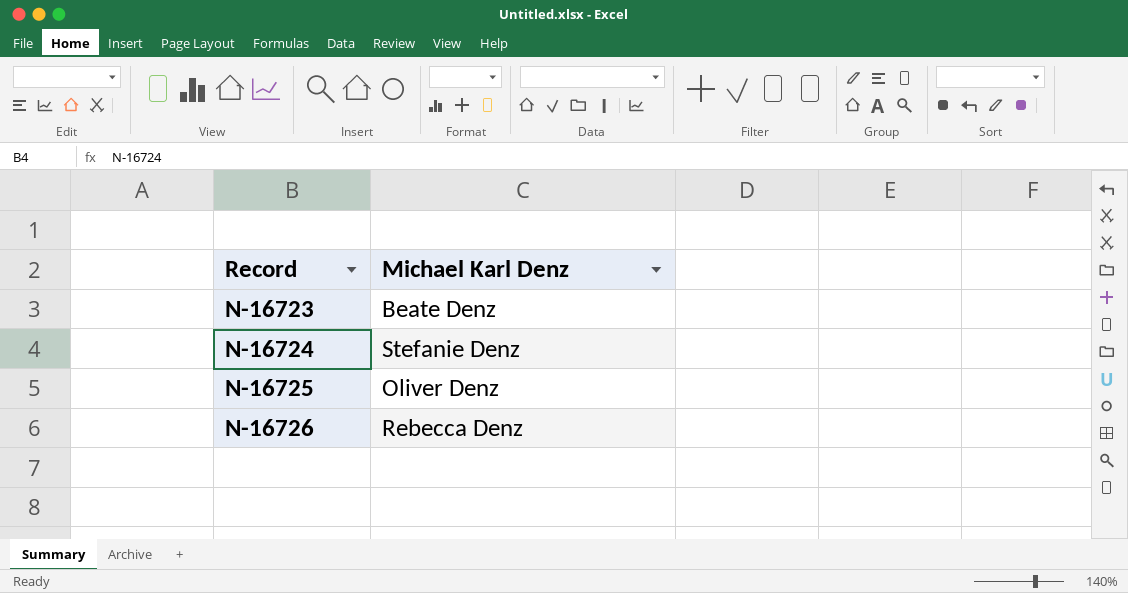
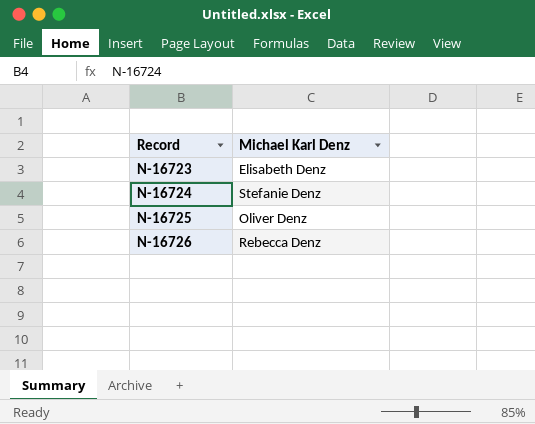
N-16723 | Michael Karl Denz: Beate Denz -> Elisabeth Denz

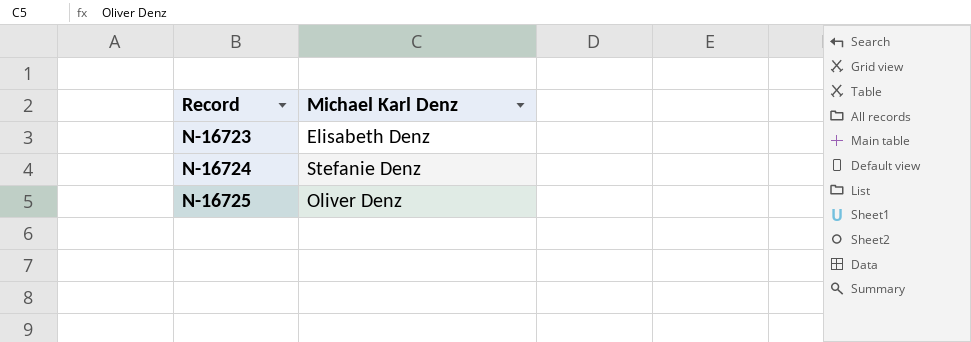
row N-16726: Rebecca Denz -> none

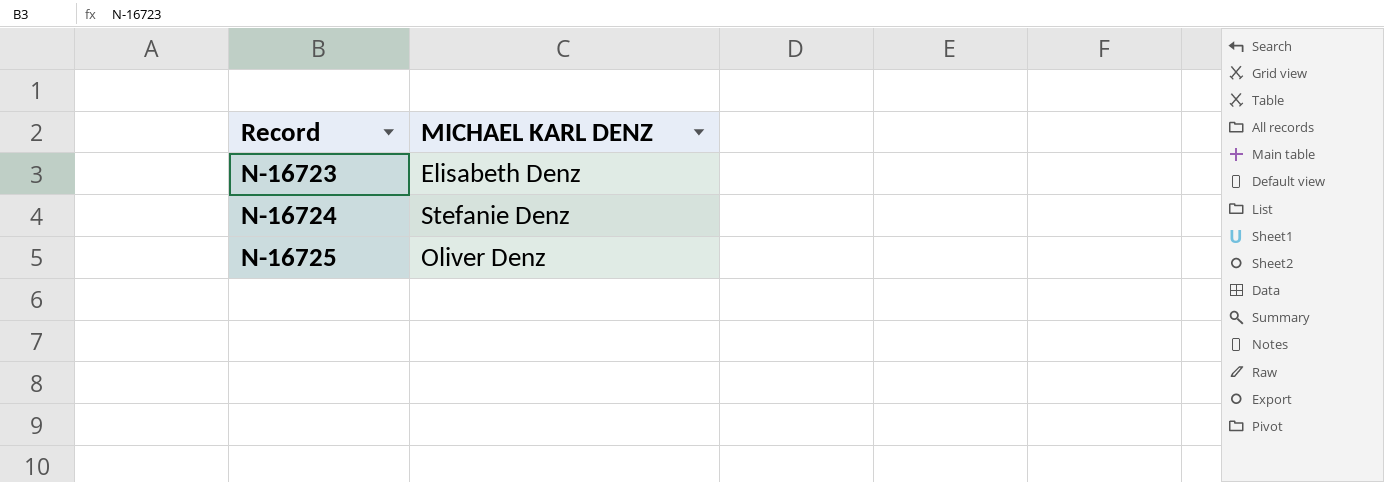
column name: Michael Karl Denz -> MICHAEL KARL DENZ

